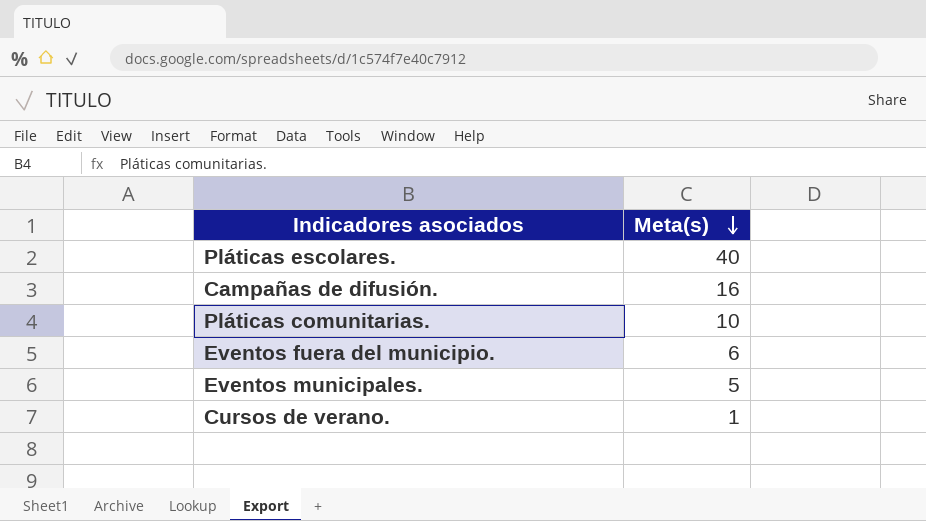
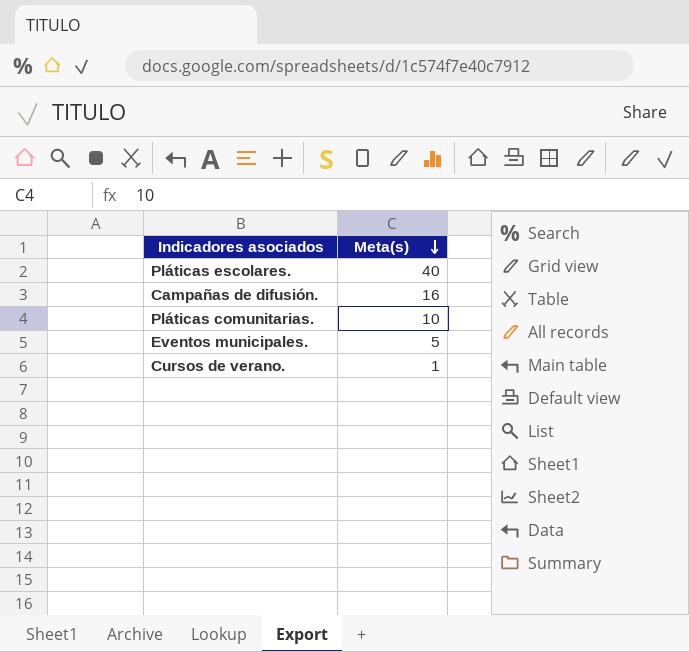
row Eventos fuera del municipio.: 6 -> none

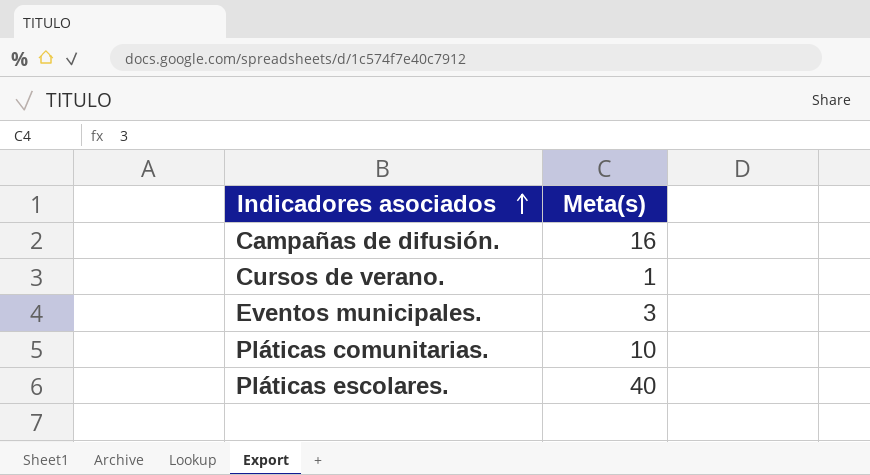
row order: Meta(s) descending -> Indicadores asociados ascending
Eventos municipales. | Meta(s): 5 -> 3

